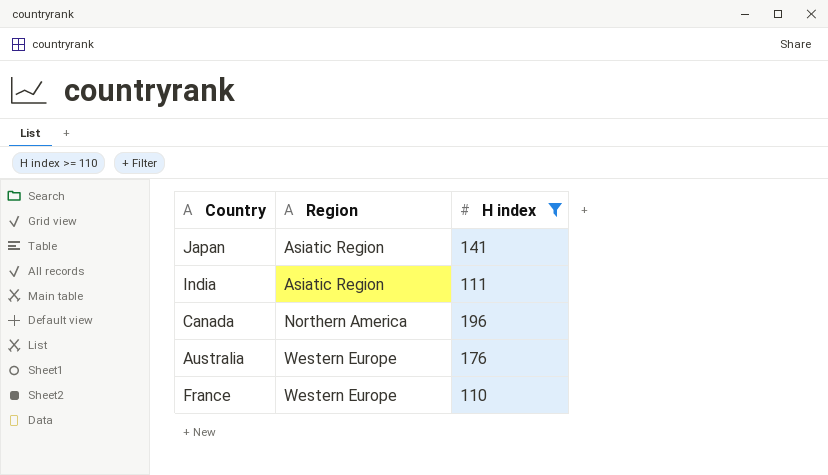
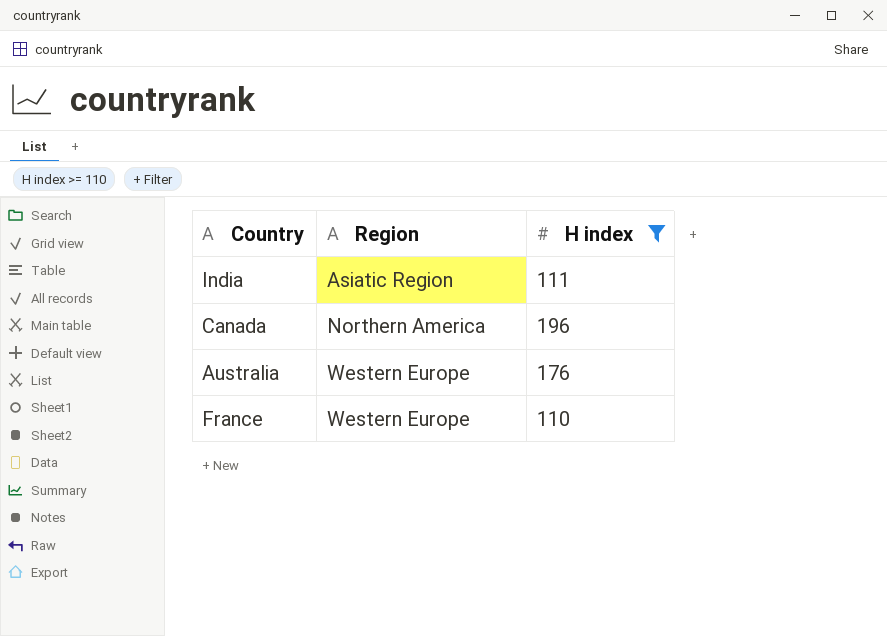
row Japan: Asiatic Region | 141 -> none

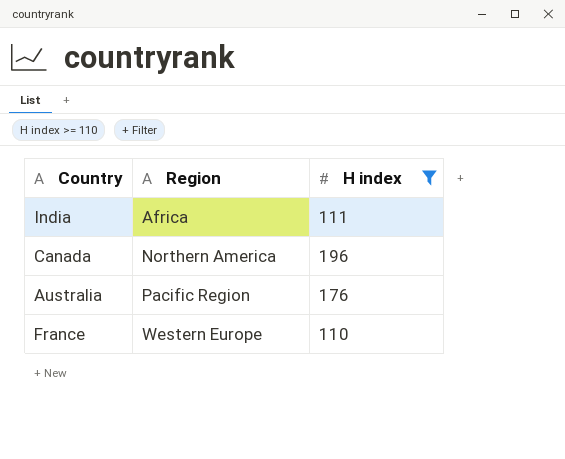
India | Region: Asiatic Region -> Africa
Australia | Region: Western Europe -> Pacific Region

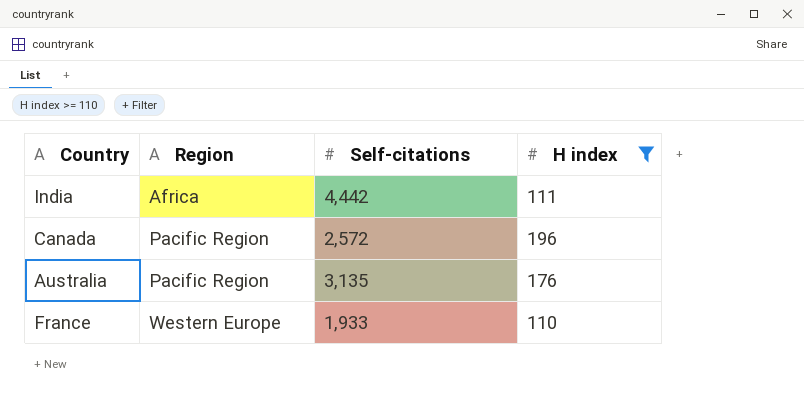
column Self-citations | position: none -> 3
Canada | Region: Northern America -> Pacific Region

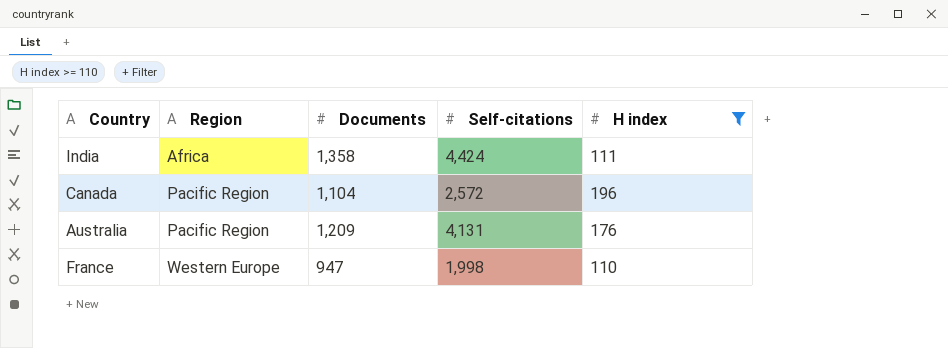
column Documents | position: none -> 3
India | Self-citations: 4,442 -> 4,424
Australia | Self-citations: 3,135 -> 4,131
France | Self-citations: 1,933 -> 1,998

